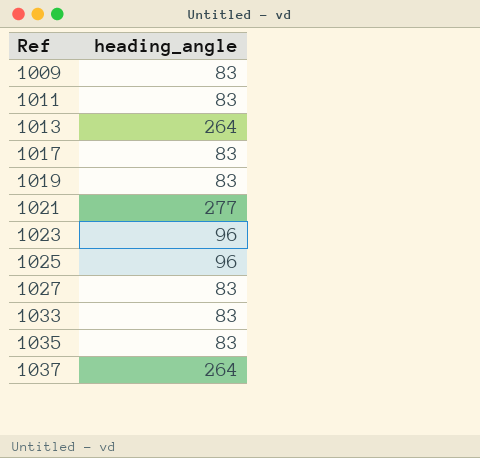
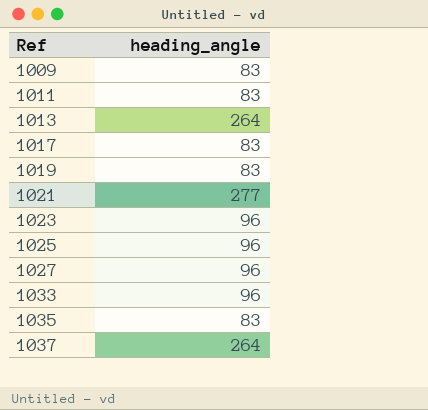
1027 | heading_angle: 83 -> 96
1033 | heading_angle: 83 -> 96

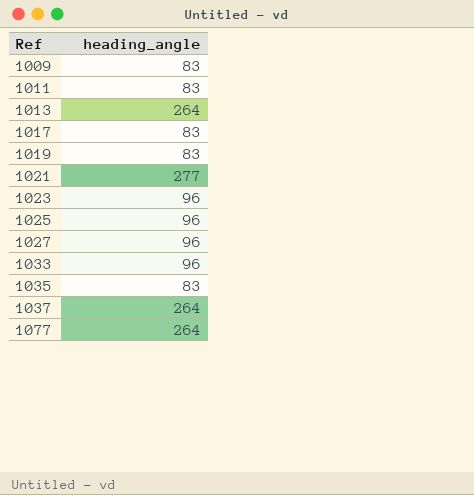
row 1077: none -> 264

